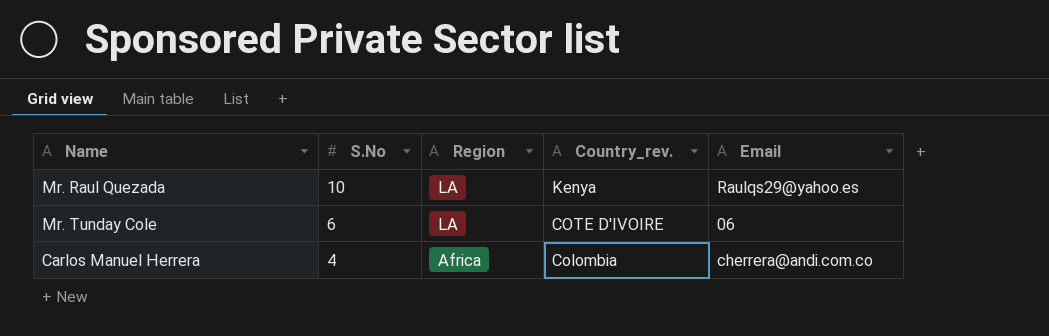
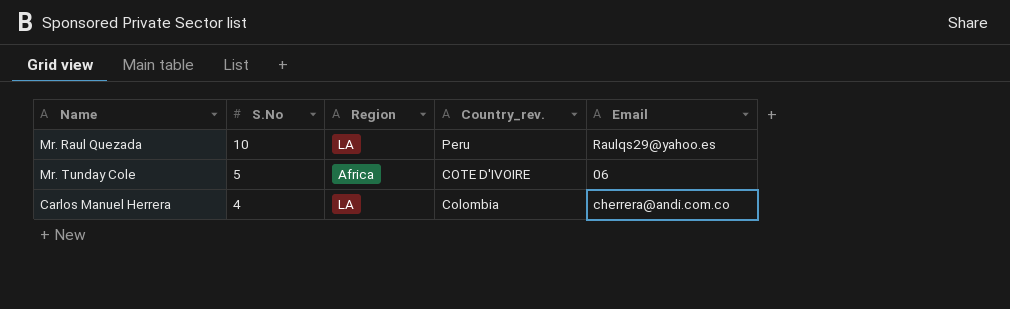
Mr. Raul Quezada | Country_rev.: Kenya -> Peru
Mr. Tunday Cole | S.No: 6 -> 5
Mr. Tunday Cole | Region: LA -> Africa
Carlos Manuel Herrera | Region: Africa -> LA

